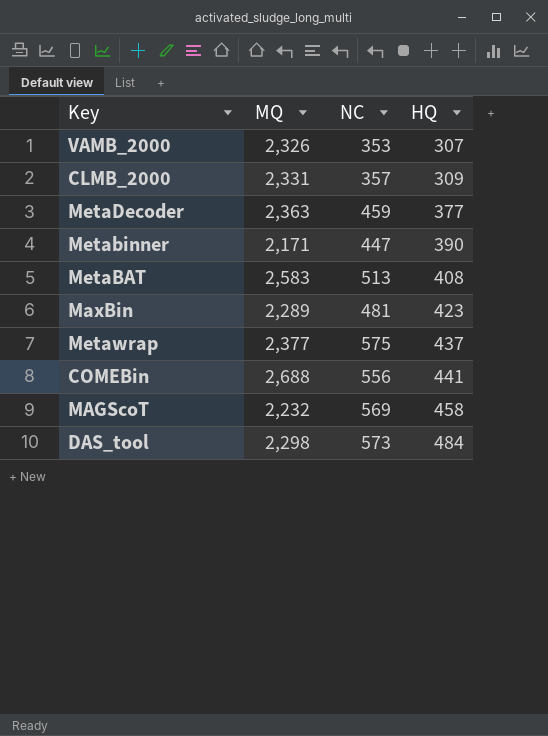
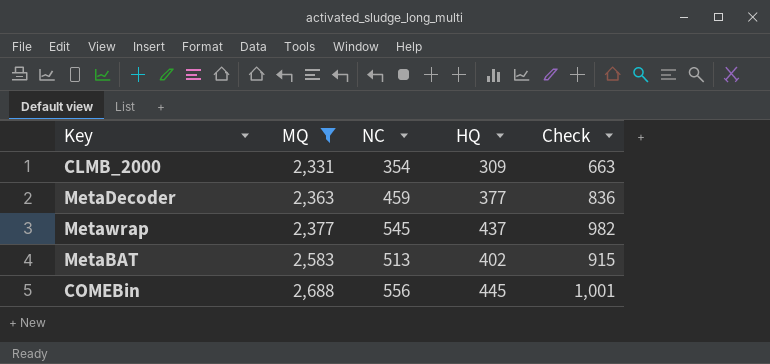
filter: none -> MQ >= 2,331
row order: HQ ascending -> MQ ascending
column Check | formula: none -> [NC] + [HQ]
CLMB_2000 | NC: 357 -> 354
Metawrap | NC: 575 -> 545
MetaBAT | HQ: 408 -> 402
COMEBin | HQ: 441 -> 445

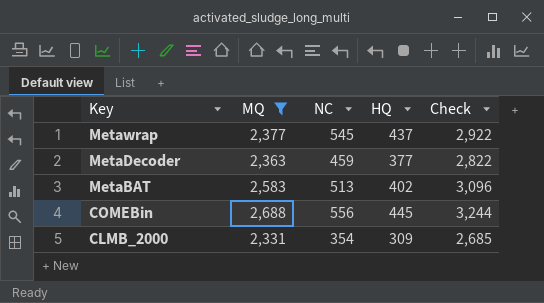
row order: MQ ascending -> Key descending
column Check | formula: [NC] + [HQ] -> [MQ] + [NC]

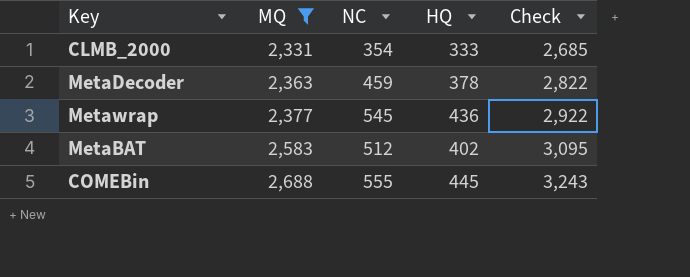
row order: Key descending -> MQ ascending
CLMB_2000 | HQ: 309 -> 333
MetaDecoder | HQ: 377 -> 378
Metawrap | HQ: 437 -> 436
MetaBAT | NC: 513 -> 512
MetaBAT | Check: 3,096 -> 3,095
COMEBin | NC: 556 -> 555
COMEBin | Check: 3,244 -> 3,243

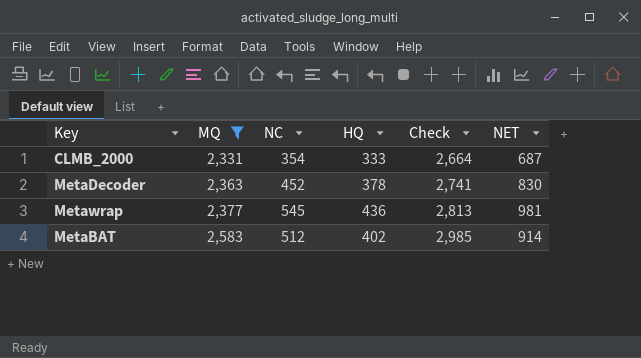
column Check | formula: [MQ] + [NC] -> [MQ] + [HQ]
column NET | formula: none -> [NC] + [HQ]
row COMEBin: 2,688 | 555 | 445 | 3,243 -> none
MetaDecoder | NC: 459 -> 452

